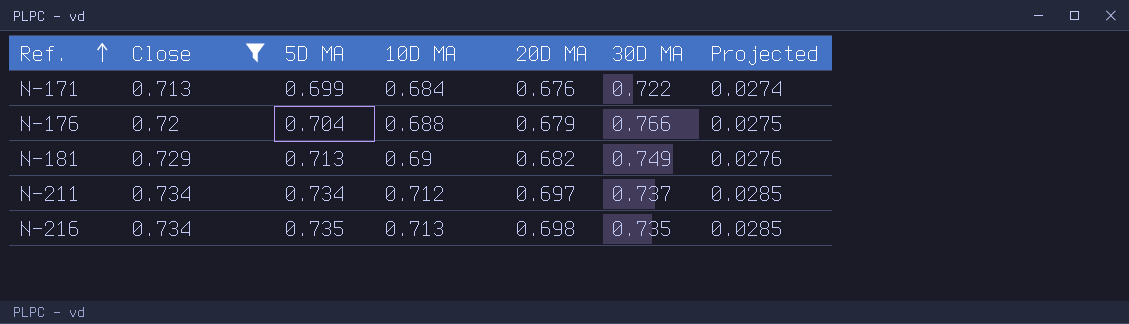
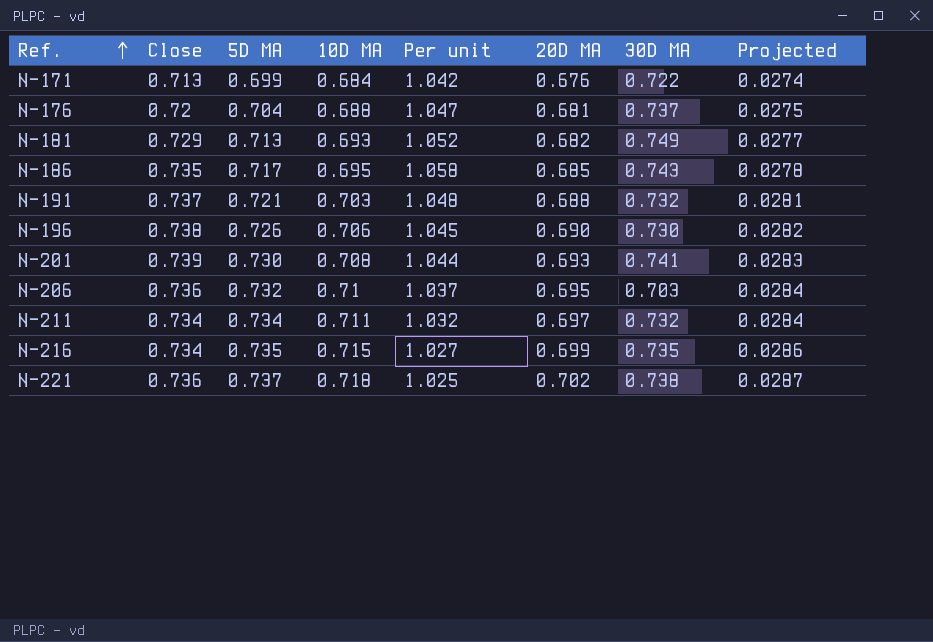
filter: Close <= 0.734 -> none
column Per unit | formula: none -> [Close] / [10D MA]
N-176 | 20D MA: 0.679 -> 0.681
N-176 | 30D MA: 0.766 -> 0.737
N-181 | 10D MA: 0.69 -> 0.693
N-181 | Projected: 0.0276 -> 0.0277
N-211 | 10D MA: 0.712 -> 0.711
N-211 | 30D MA: 0.737 -> 0.732
N-211 | Projected: 0.0285 -> 0.0284
N-216 | 10D MA: 0.713 -> 0.715
N-216 | 20D MA: 0.698 -> 0.699
N-216 | Projected: 0.0285 -> 0.0286

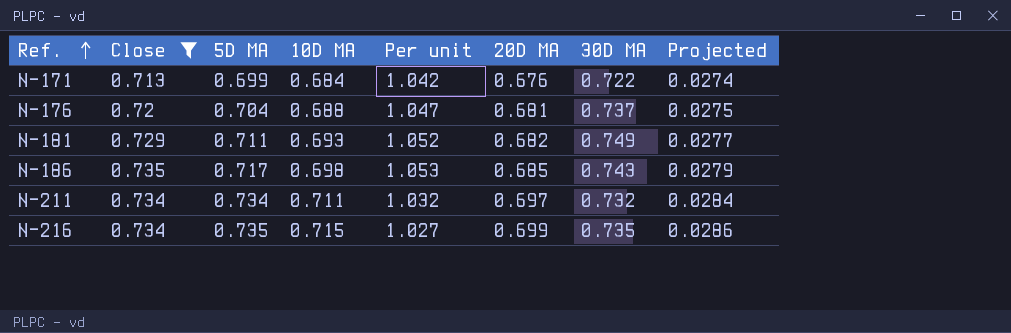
filter: none -> Close <= 0.735
N-181 | 5D MA: 0.713 -> 0.711
N-186 | 10D MA: 0.695 -> 0.698
N-186 | Per unit: 1.058 -> 1.053
N-186 | Projected: 0.0278 -> 0.0279

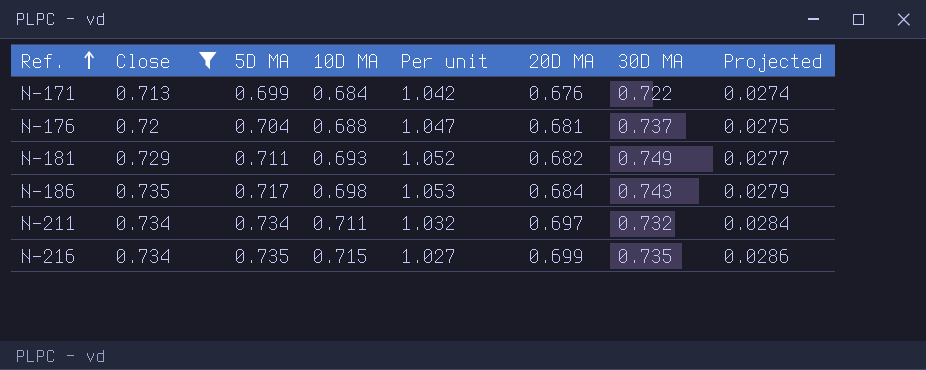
N-186 | 20D MA: 0.685 -> 0.684

